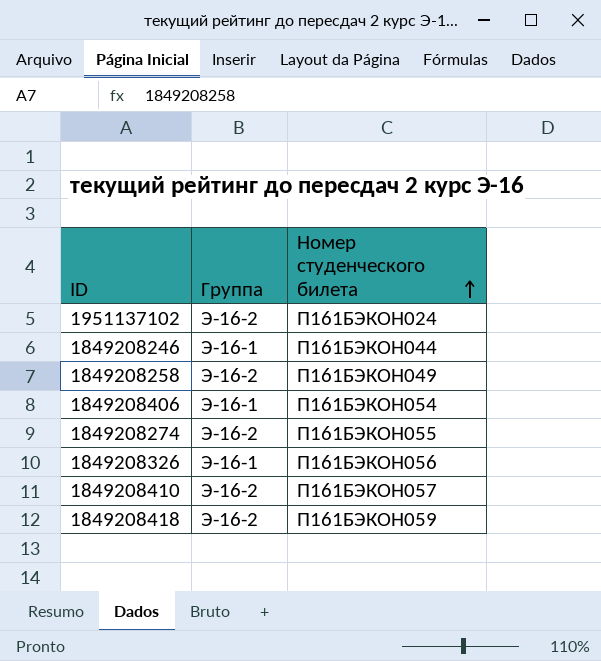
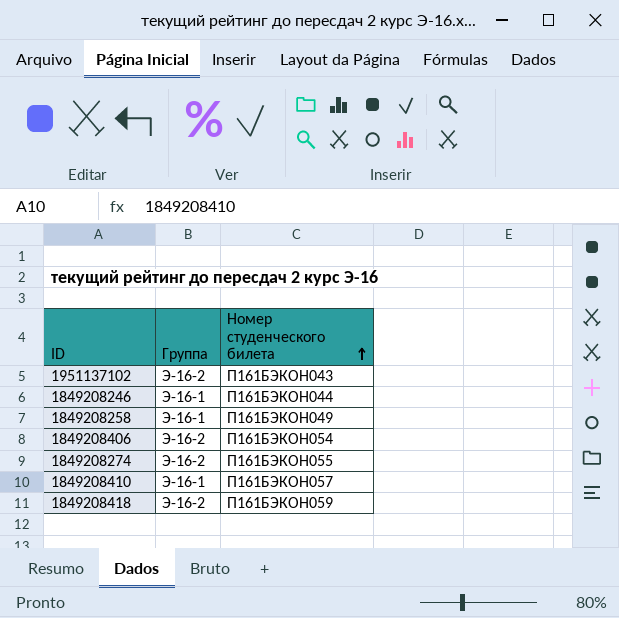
row 1849208326: Э-16-1 | П161БЭКОН056 -> none
1951137102 | Номер студенческого билета: П161БЭКОН024 -> П161БЭКОН043
1849208258 | Группа: Э-16-2 -> Э-16-1
1849208406 | Группа: Э-16-1 -> Э-16-2
1849208410 | Группа: Э-16-2 -> Э-16-1

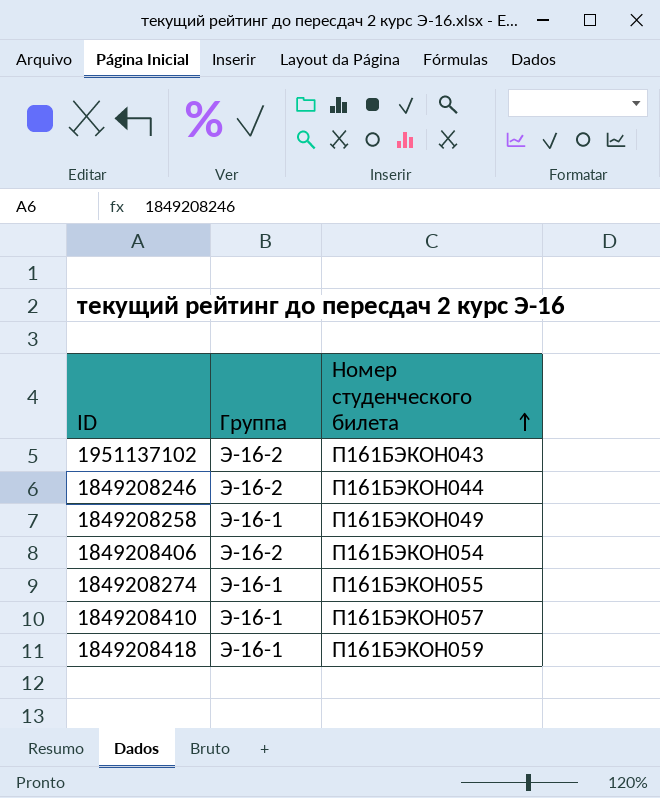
1849208246 | Группа: Э-16-1 -> Э-16-2
1849208274 | Группа: Э-16-2 -> Э-16-1
1849208418 | Группа: Э-16-2 -> Э-16-1

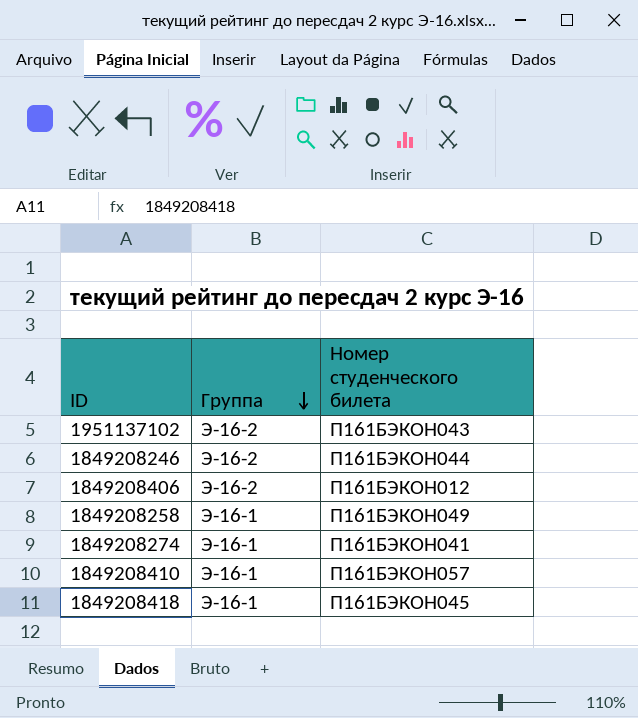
row order: Номер студенческого билета ascending -> Группа descending
1849208406 | Номер студенческого билета: П161БЭКОН054 -> П161БЭКОН012
1849208274 | Номер студенческого билета: П161БЭКОН055 -> П161БЭКОН041
1849208418 | Номер студенческого билета: П161БЭКОН059 -> П161БЭКОН045

